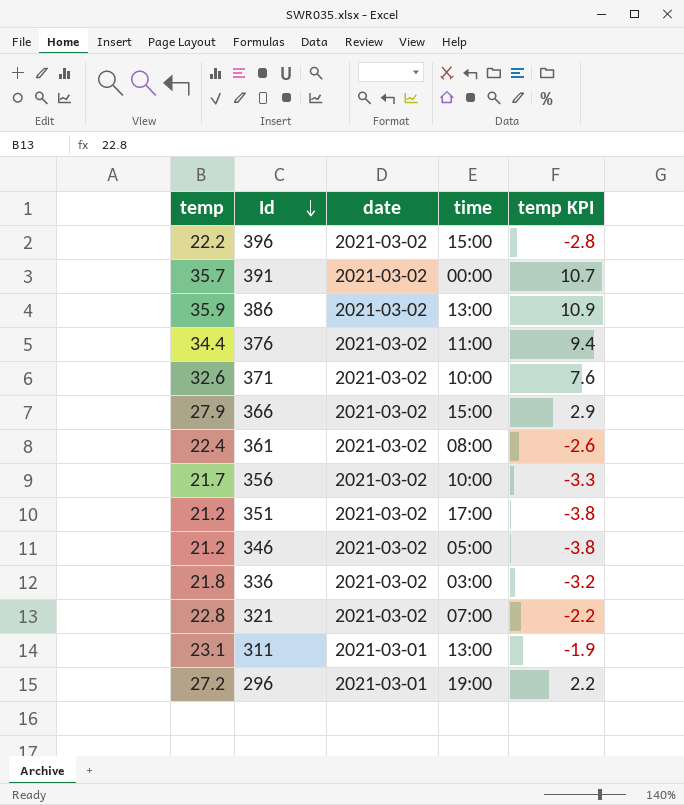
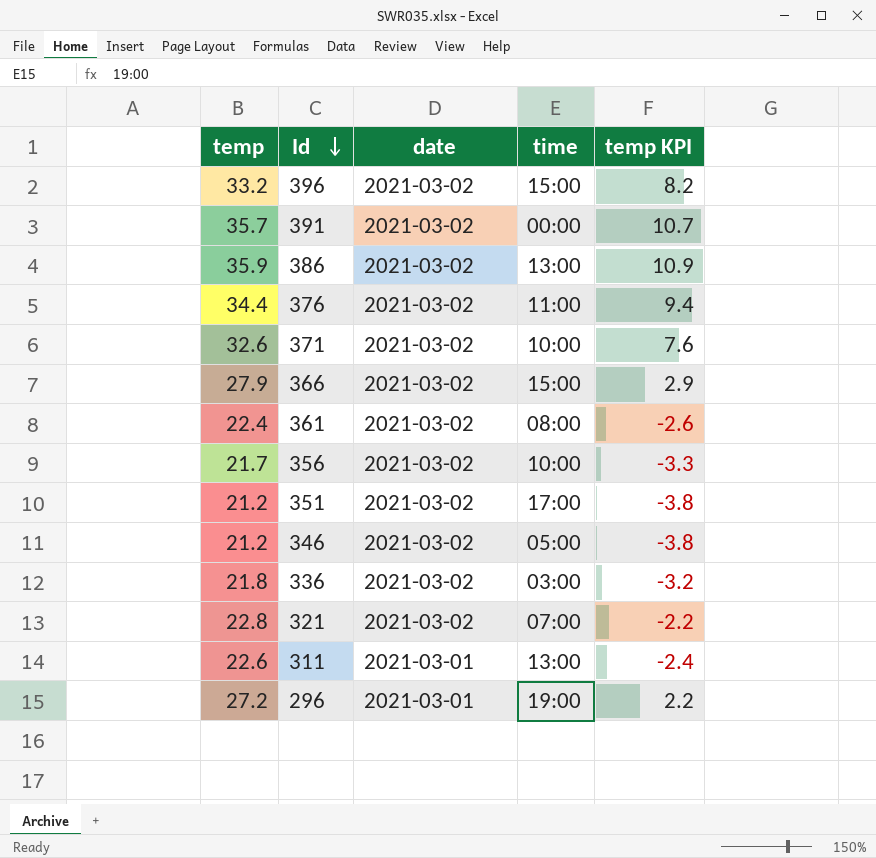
396 | temp: 22.2 -> 33.2
396 | temp KPI: -2.8 -> 8.2
311 | temp: 23.1 -> 22.6
311 | temp KPI: -1.9 -> -2.4

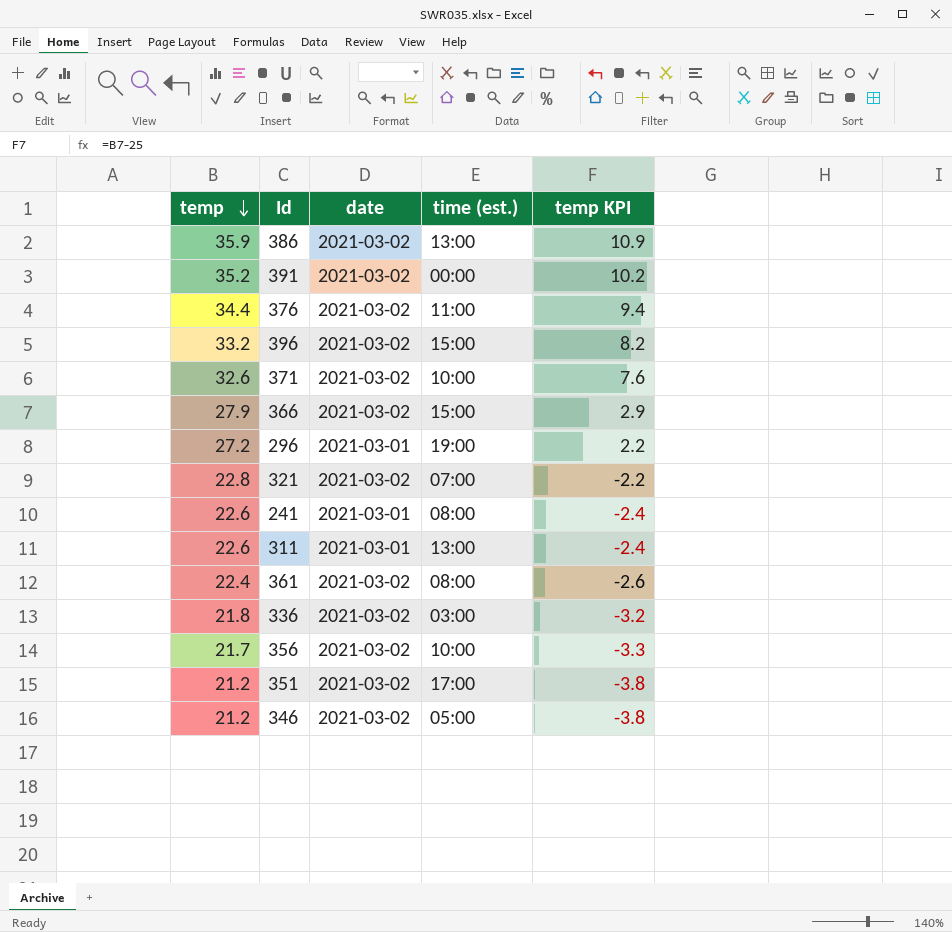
row order: Id descending -> temp descending
column name: time -> time (est.)
391 | temp: 35.7 -> 35.2
391 | temp KPI: 10.7 -> 10.2
row 241: none -> 22.6 | 2021-03-01 | 08:00 | -2.4

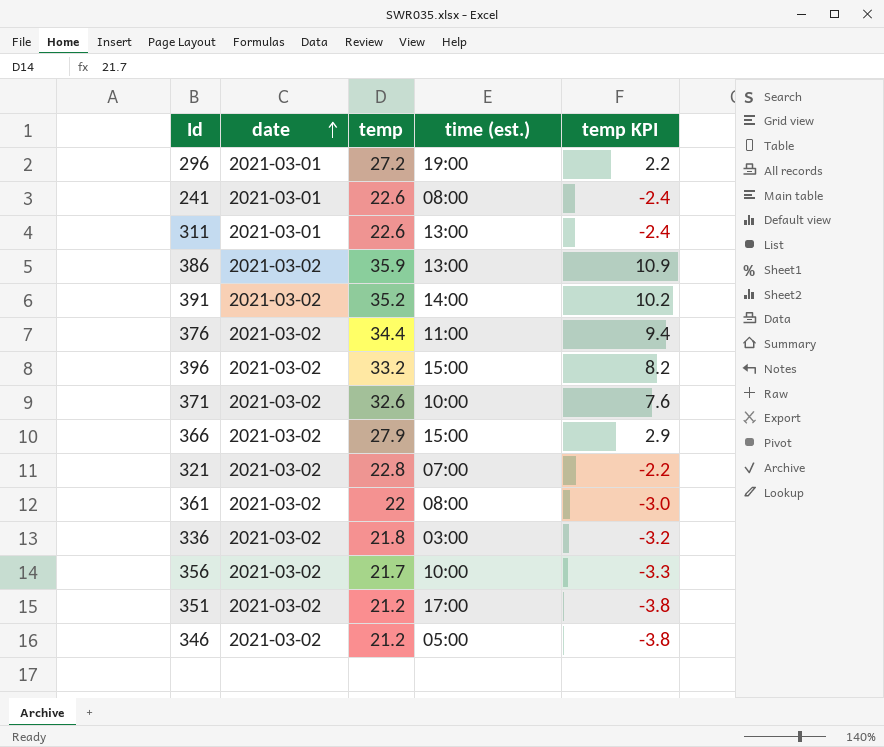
row order: temp descending -> date ascending
column temp | position: 1 -> 3
391 | time (est.): 00:00 -> 14:00
361 | temp: 22.4 -> 22
361 | temp KPI: -2.6 -> -3.0

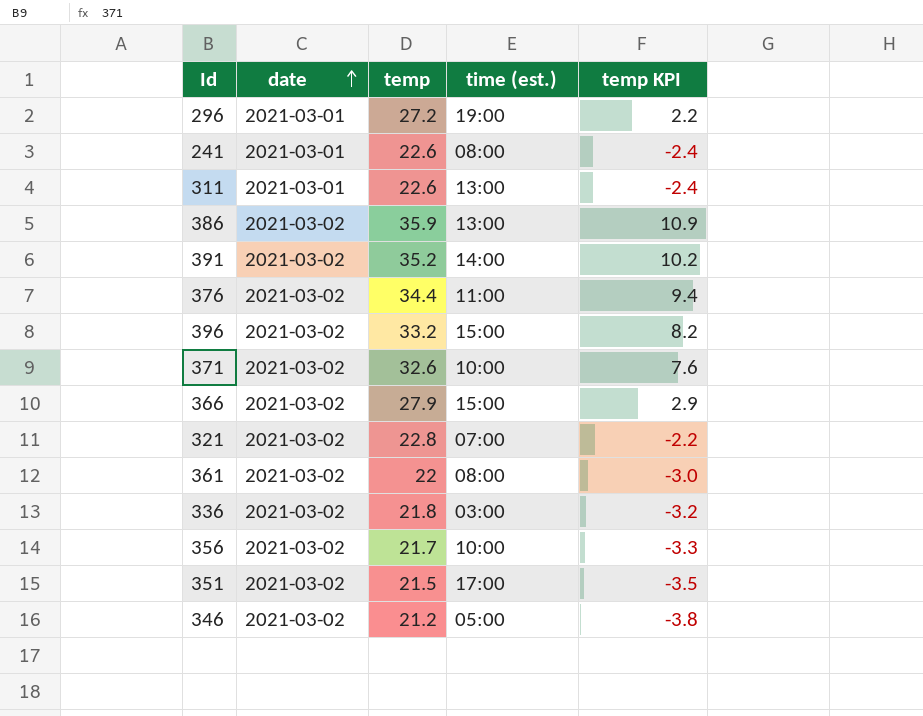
351 | temp: 21.2 -> 21.5
351 | temp KPI: -3.8 -> -3.5

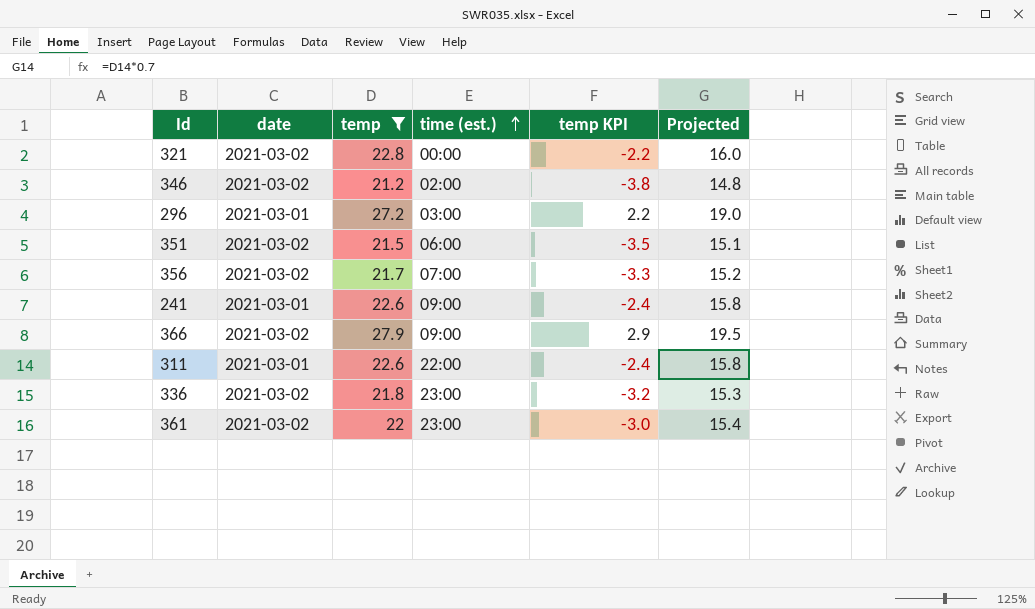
filter: none -> temp <= 27.9
row order: date ascending -> time (est.) ascending
column Projected | formula: none -> [temp] * 0.7
321 | time (est.): 07:00 -> 00:00
346 | time (est.): 05:00 -> 02:00
296 | time (est.): 19:00 -> 03:00
351 | time (est.): 17:00 -> 06:00
356 | time (est.): 10:00 -> 07:00
241 | time (est.): 08:00 -> 09:00
366 | time (est.): 15:00 -> 09:00
311 | time (est.): 13:00 -> 22:00
336 | time (est.): 03:00 -> 23:00
361 | time (est.): 08:00 -> 23:00

